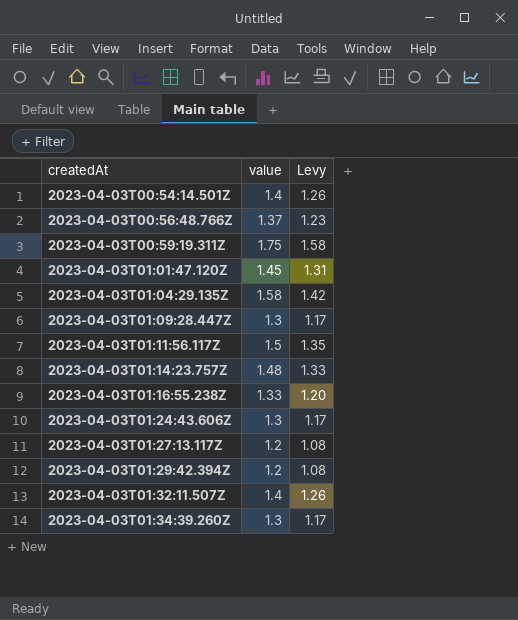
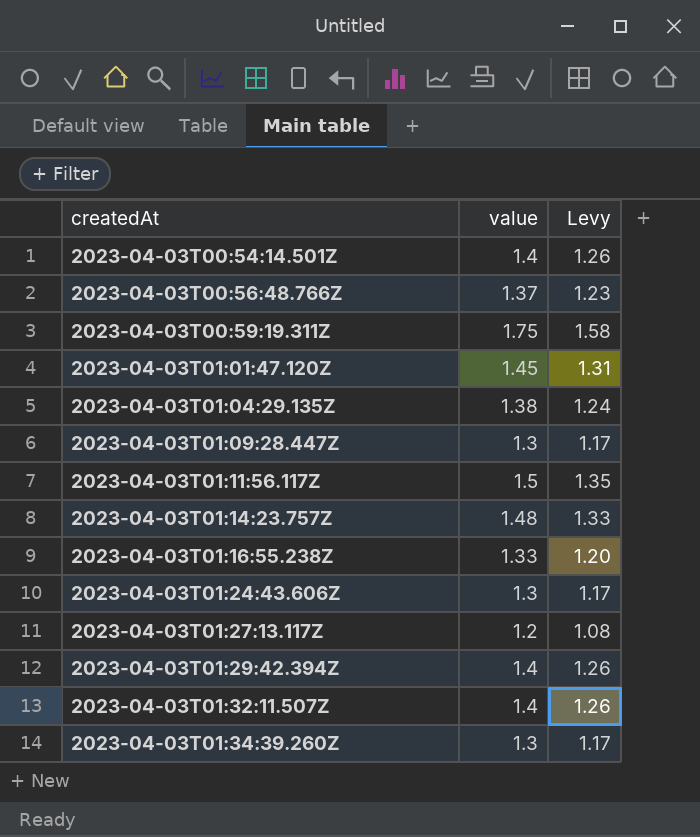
2023-04-03T01:04:29.135Z | value: 1.58 -> 1.38
2023-04-03T01:04:29.135Z | Levy: 1.42 -> 1.24
2023-04-03T01:29:42.394Z | value: 1.2 -> 1.4
2023-04-03T01:29:42.394Z | Levy: 1.08 -> 1.26

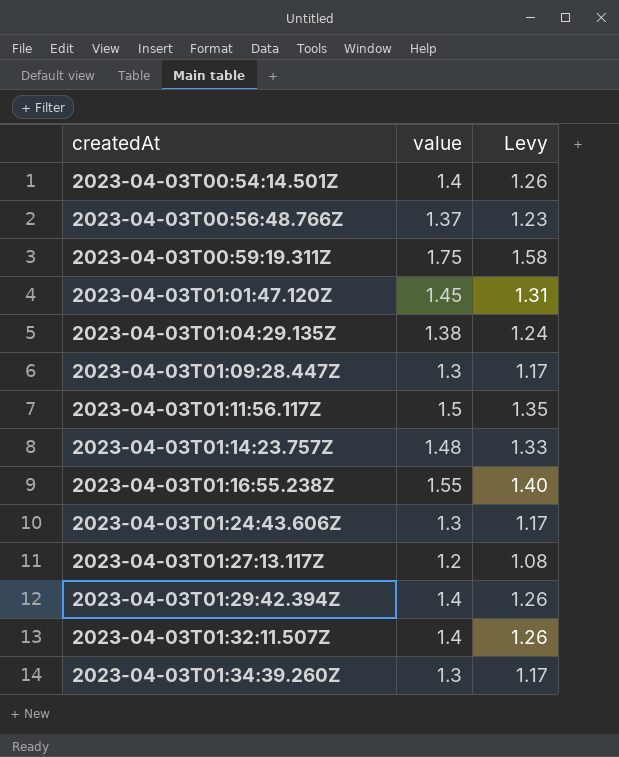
2023-04-03T01:16:55.238Z | value: 1.33 -> 1.55
2023-04-03T01:16:55.238Z | Levy: 1.20 -> 1.40

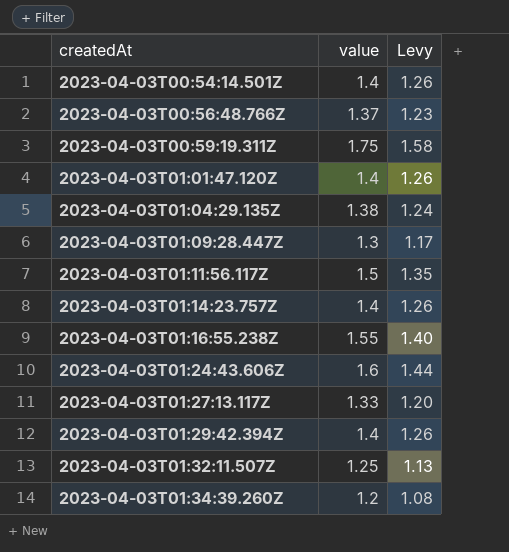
2023-04-03T01:01:47.120Z | value: 1.45 -> 1.4
2023-04-03T01:01:47.120Z | Levy: 1.31 -> 1.26
2023-04-03T01:14:23.757Z | value: 1.48 -> 1.4
2023-04-03T01:14:23.757Z | Levy: 1.33 -> 1.26
2023-04-03T01:24:43.606Z | value: 1.3 -> 1.6
2023-04-03T01:24:43.606Z | Levy: 1.17 -> 1.44
2023-04-03T01:27:13.117Z | value: 1.2 -> 1.33
2023-04-03T01:27:13.117Z | Levy: 1.08 -> 1.20
2023-04-03T01:32:11.507Z | value: 1.4 -> 1.25
2023-04-03T01:32:11.507Z | Levy: 1.26 -> 1.13
2023-04-03T01:34:39.260Z | value: 1.3 -> 1.2
2023-04-03T01:34:39.260Z | Levy: 1.17 -> 1.08

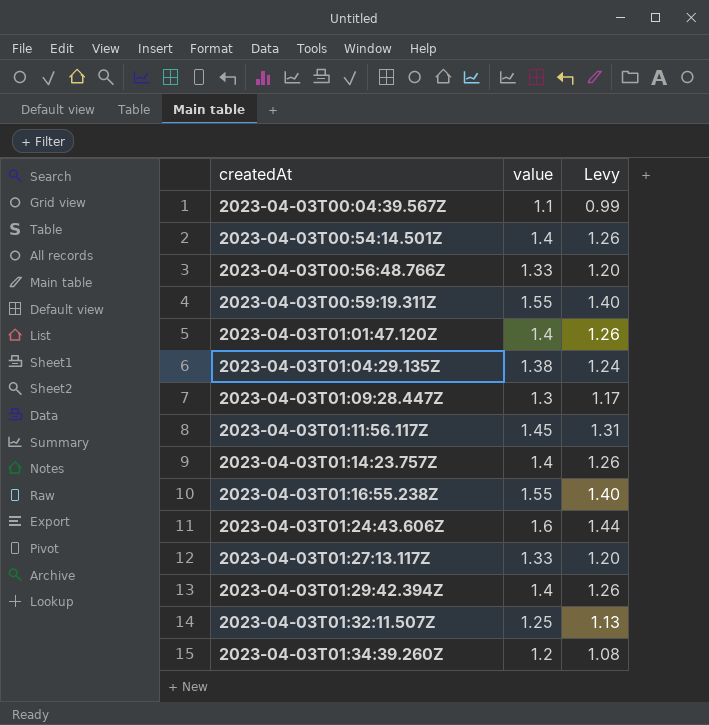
row 2023-04-03T00:04:39.567Z: none -> 1.1 | 0.99
2023-04-03T00:56:48.766Z | value: 1.37 -> 1.33
2023-04-03T00:56:48.766Z | Levy: 1.23 -> 1.20
2023-04-03T00:59:19.311Z | value: 1.75 -> 1.55
2023-04-03T00:59:19.311Z | Levy: 1.58 -> 1.40
2023-04-03T01:11:56.117Z | value: 1.5 -> 1.45
2023-04-03T01:11:56.117Z | Levy: 1.35 -> 1.31

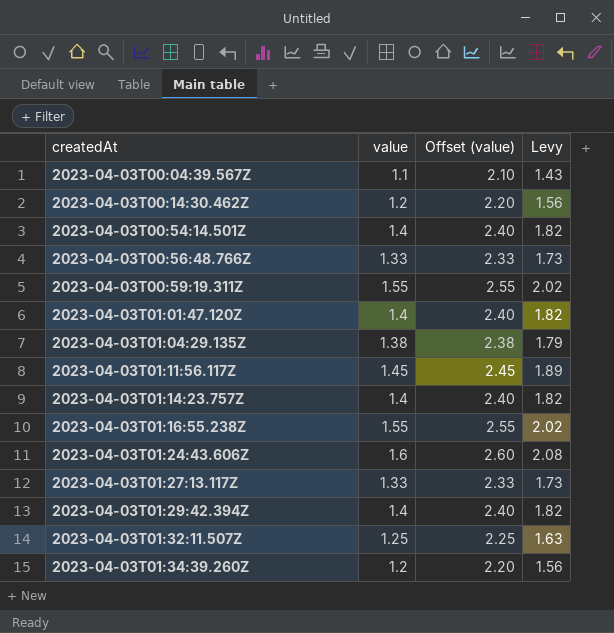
column Offset (value) | formula: none -> [value] + 1
column Levy | formula: [value] * 0.9 -> [value] * 1.3
row 2023-04-03T01:09:28.447Z: 1.3 | 1.17 -> none
row 2023-04-03T00:14:30.462Z: none -> 1.2 | 2.20 | 1.56

